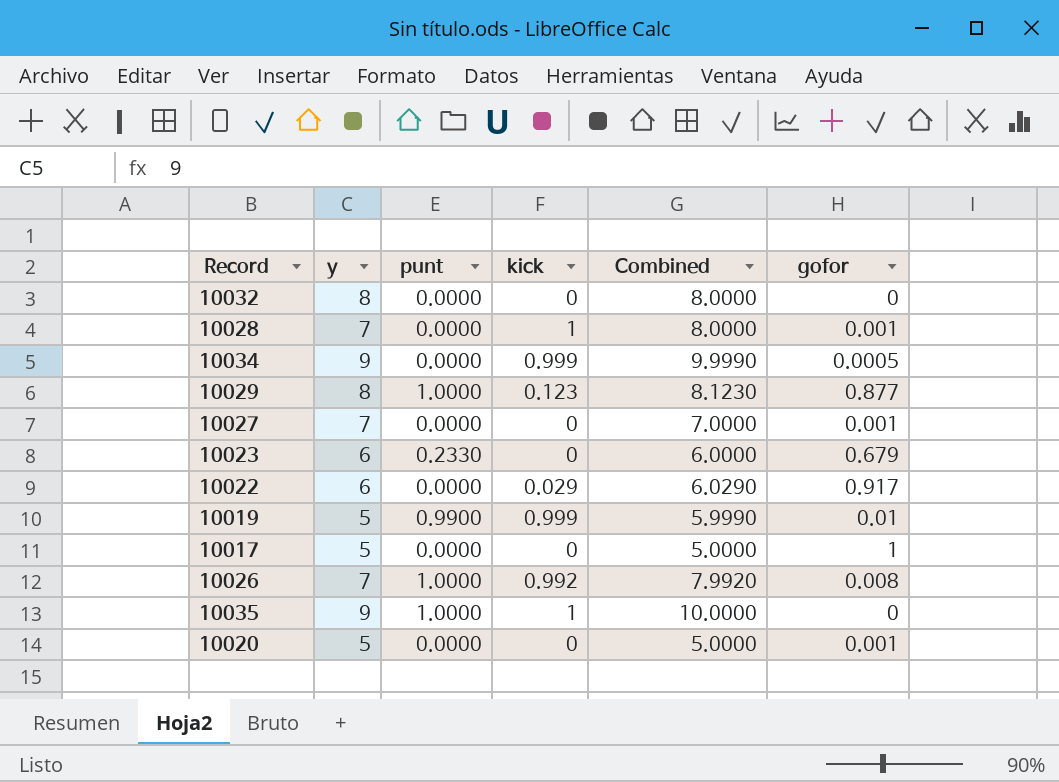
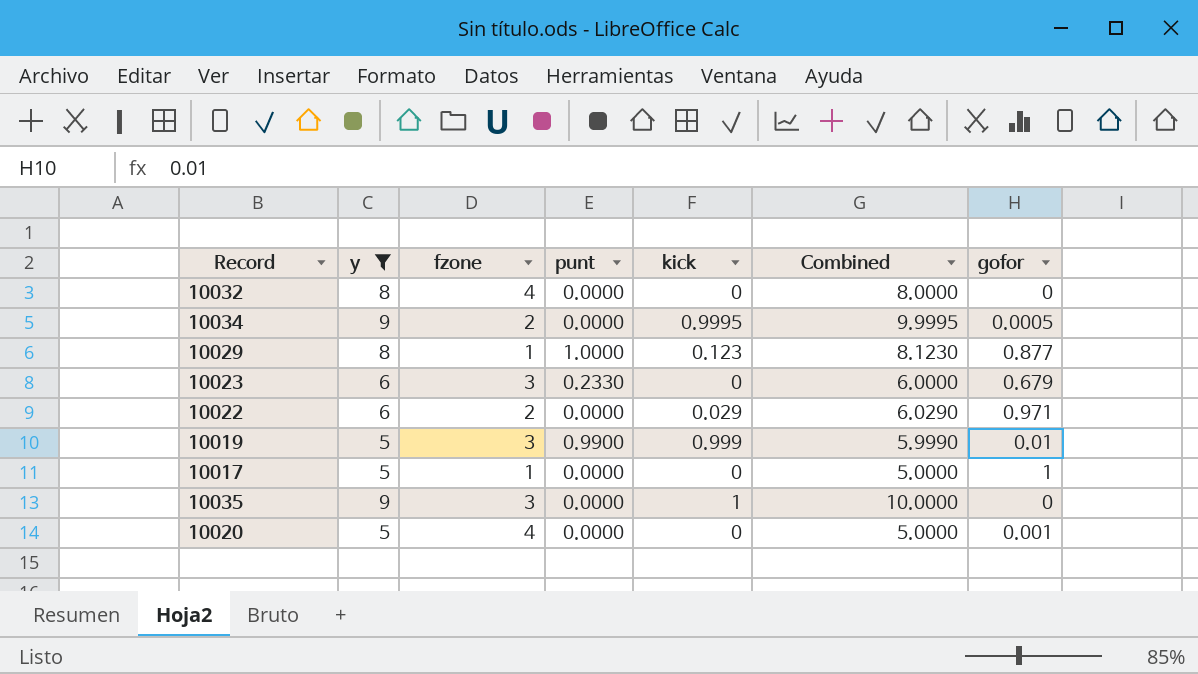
filter: none -> y != 7
column fzone | position: none -> 3
10034 | kick: 0.999 -> 0.9995
10034 | Combined: 9.9990 -> 9.9995
10022 | gofor: 0.917 -> 0.971
10035 | punt: 1.0000 -> 0.0000

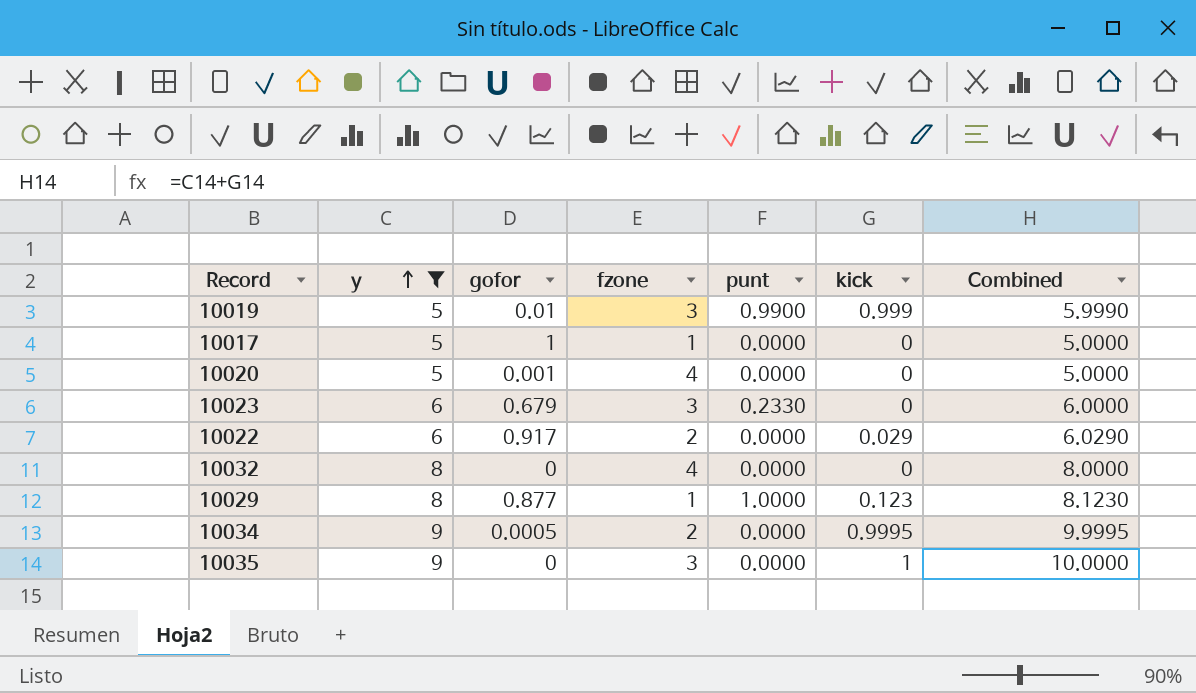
row order: none -> y ascending
column gofor | position: 7 -> 3
10022 | gofor: 0.971 -> 0.917

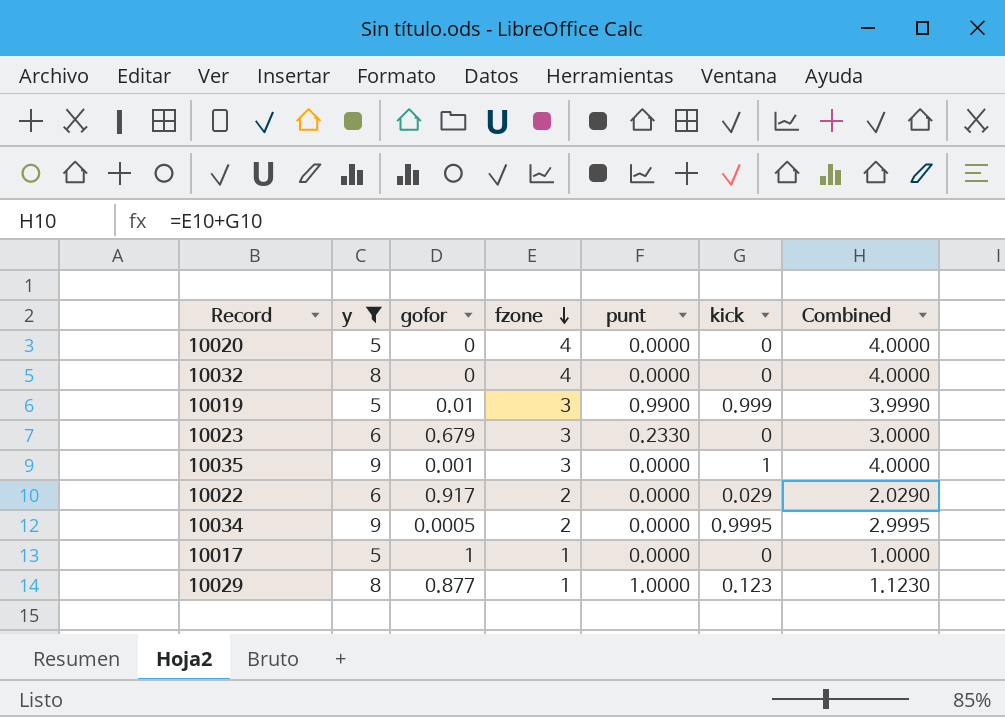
row order: y ascending -> fzone descending
column Combined | formula: [y] + [kick] -> [fzone] + [kick]
10020 | gofor: 0.001 -> 0
10035 | gofor: 0 -> 0.001

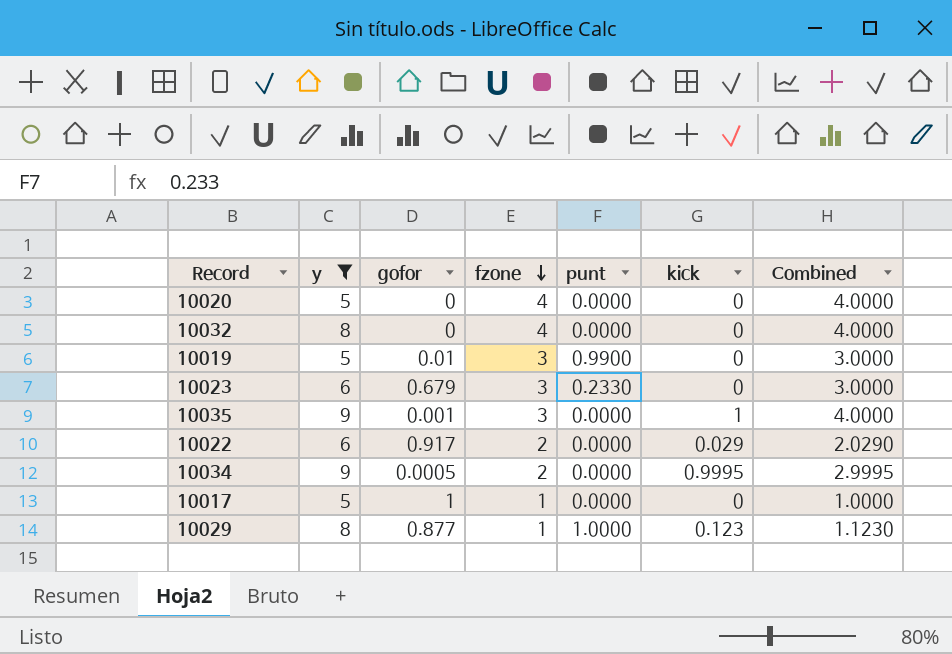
10019 | kick: 0.999 -> 0
10019 | Combined: 3.9990 -> 3.0000

